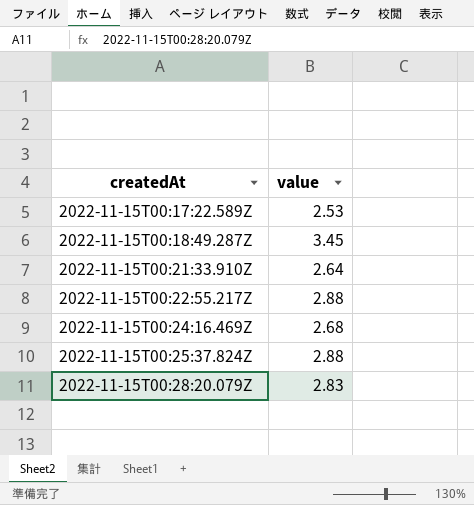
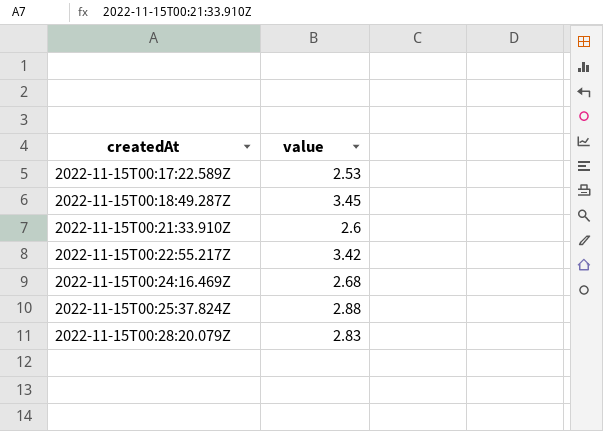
2022-11-15T00:21:33.910Z | value: 2.64 -> 2.6
2022-11-15T00:22:55.217Z | value: 2.88 -> 3.42

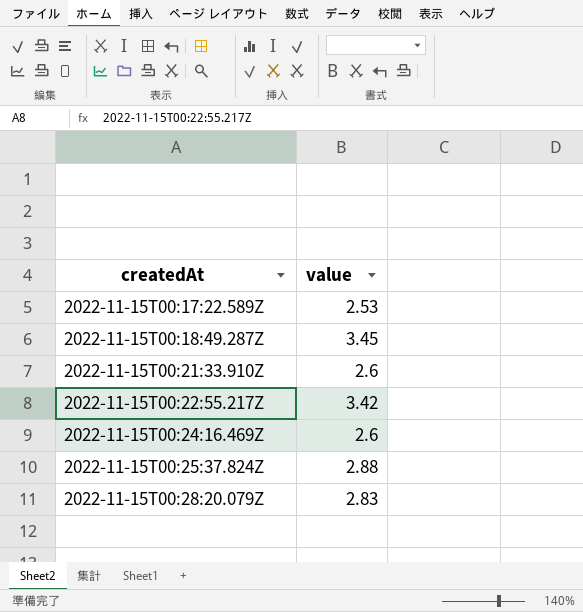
2022-11-15T00:24:16.469Z | value: 2.68 -> 2.6

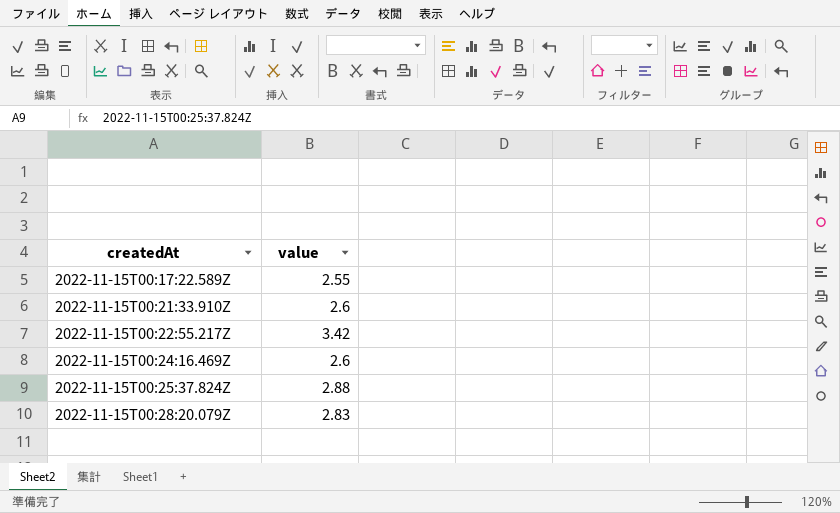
row 2022-11-15T00:18:49.287Z: 3.45 -> none
2022-11-15T00:17:22.589Z | value: 2.53 -> 2.55

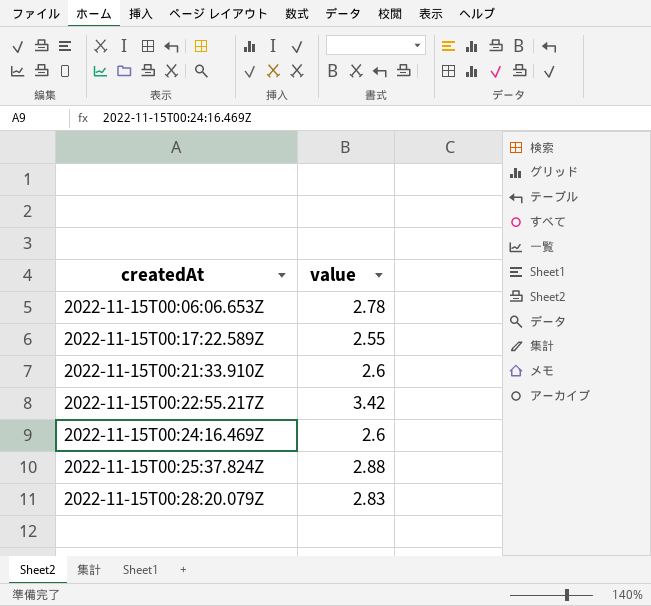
row 2022-11-15T00:06:06.653Z: none -> 2.78

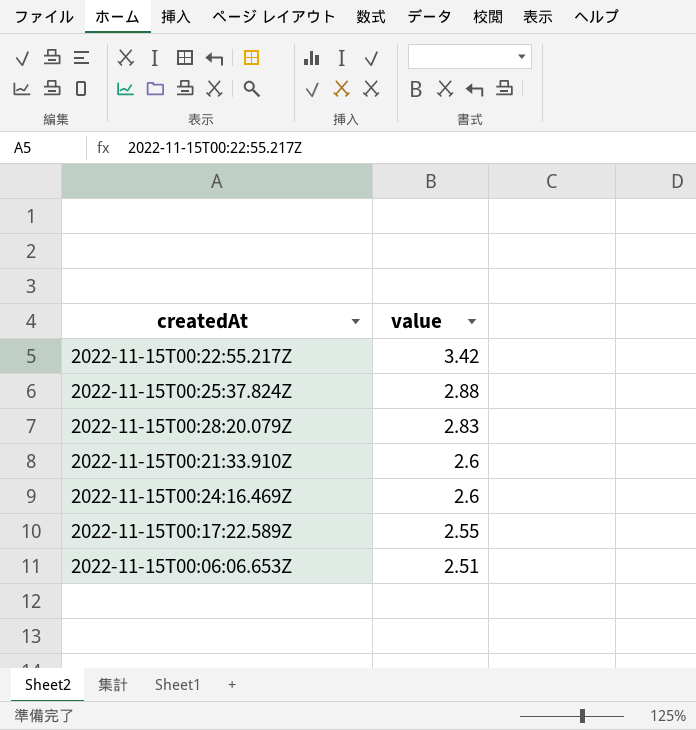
row order: createdAt ascending -> value descending
2022-11-15T00:06:06.653Z | value: 2.78 -> 2.51

